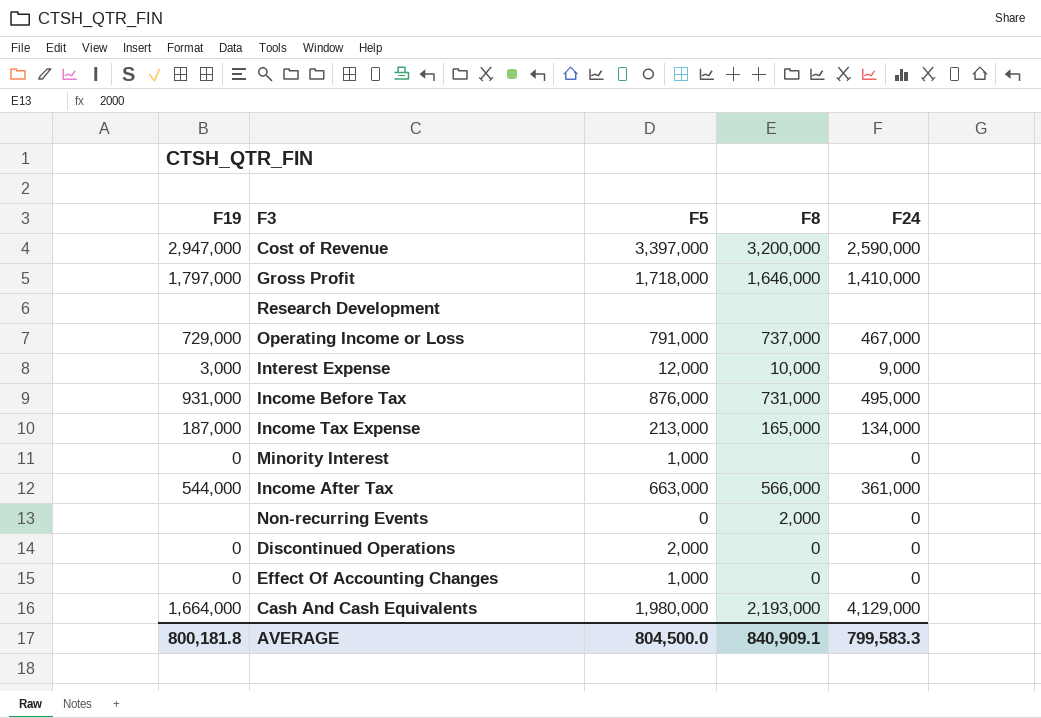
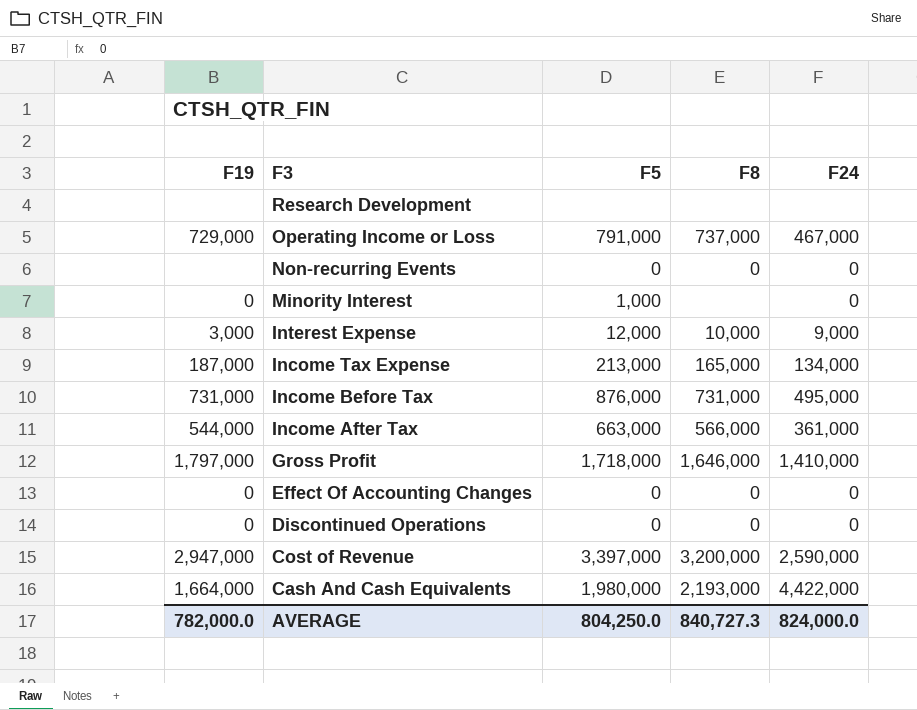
row order: none -> F3 descending
Non-recurring Events | F8: 2,000 -> 0
Income Before Tax | F19: 931,000 -> 731,000
Effect Of Accounting Changes | F5: 1,000 -> 0
Discontinued Operations | F5: 2,000 -> 0
Cash And Cash Equivalents | F24: 4,129,000 -> 4,422,000
AVERAGE | F19: 800,181.8 -> 782,000.0
AVERAGE | F5: 804,500.0 -> 804,250.0
AVERAGE | F8: 840,909.1 -> 840,727.3
AVERAGE | F24: 799,583.3 -> 824,000.0

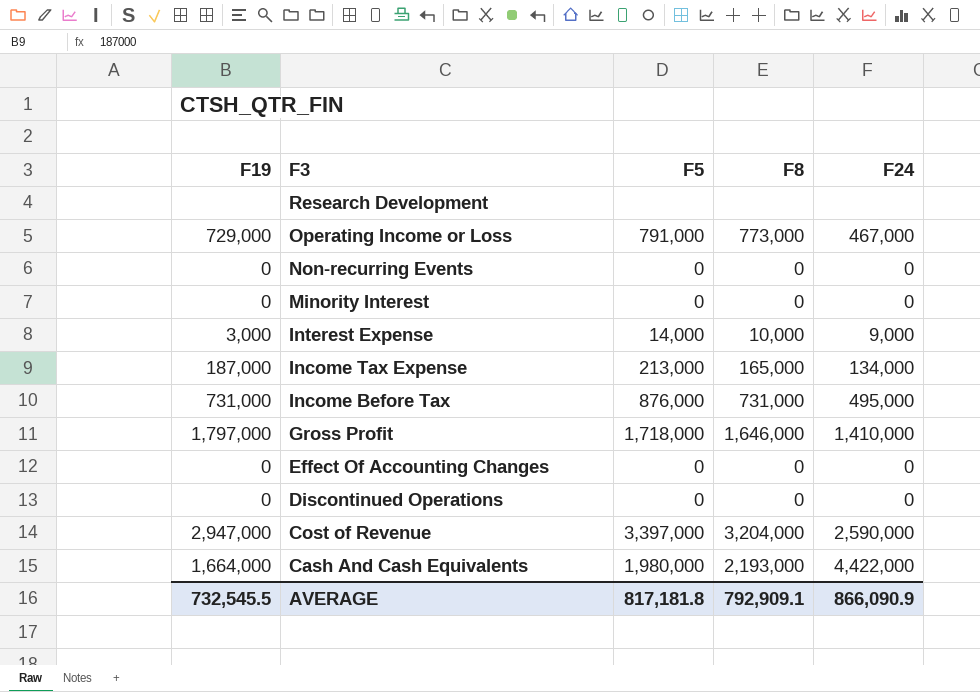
row Income After Tax: 544,000 | 663,000 | 566,000 | 361,000 -> none
Operating Income or Loss | F8: 737,000 -> 773,000
Non-recurring Events | F19: none -> 0
Minority Interest | F5: 1,000 -> 0
Minority Interest | F8: none -> 0
Interest Expense | F5: 12,000 -> 14,000
Cost of Revenue | F8: 3,200,000 -> 3,204,000
AVERAGE | F19: 782,000.0 -> 732,545.5
AVERAGE | F5: 804,250.0 -> 817,181.8
AVERAGE | F8: 840,727.3 -> 792,909.1
AVERAGE | F24: 824,000.0 -> 866,090.9

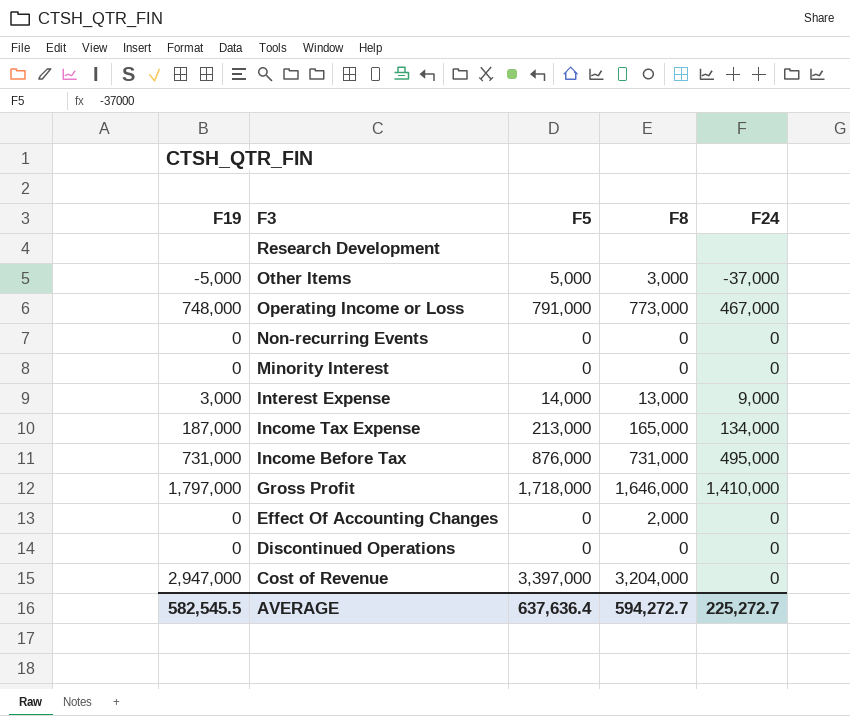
row Cash And Cash Equivalents: 1,664,000 | 1,980,000 | 2,193,000 | 4,422,000 -> none
row Other Items: none -> -5,000 | 5,000 | 3,000 | -37,000
Operating Income or Loss | F19: 729,000 -> 748,000
Interest Expense | F8: 10,000 -> 13,000
Effect Of Accounting Changes | F8: 0 -> 2,000
Cost of Revenue | F24: 2,590,000 -> 0
AVERAGE | F19: 732,545.5 -> 582,545.5
AVERAGE | F5: 817,181.8 -> 637,636.4
AVERAGE | F8: 792,909.1 -> 594,272.7
AVERAGE | F24: 866,090.9 -> 225,272.7

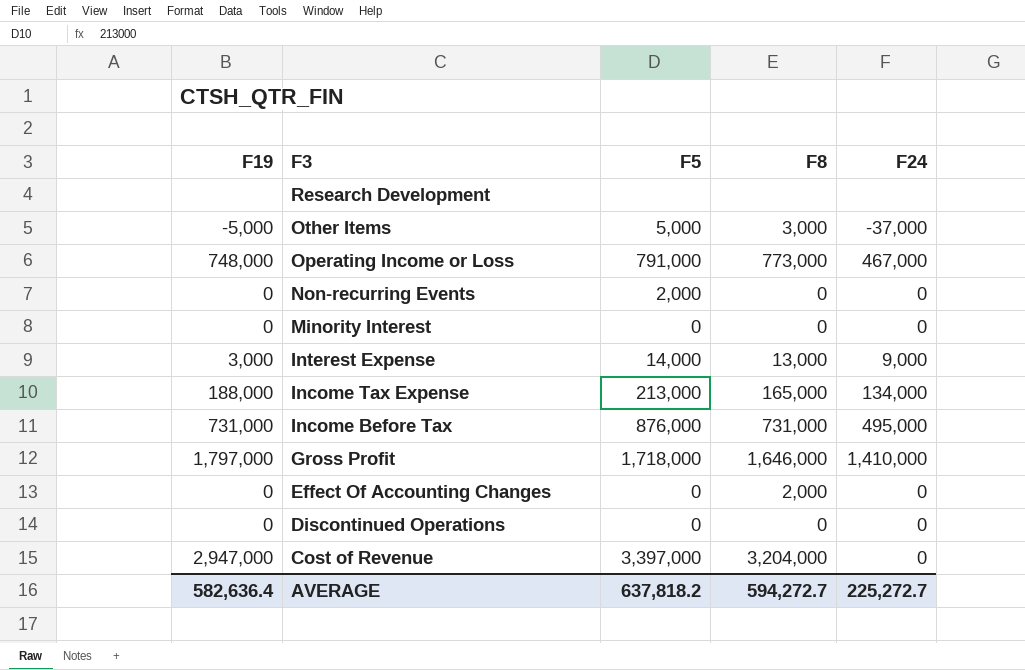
Non-recurring Events | F5: 0 -> 2,000
Income Tax Expense | F19: 187,000 -> 188,000
AVERAGE | F19: 582,545.5 -> 582,636.4
AVERAGE | F5: 637,636.4 -> 637,818.2

